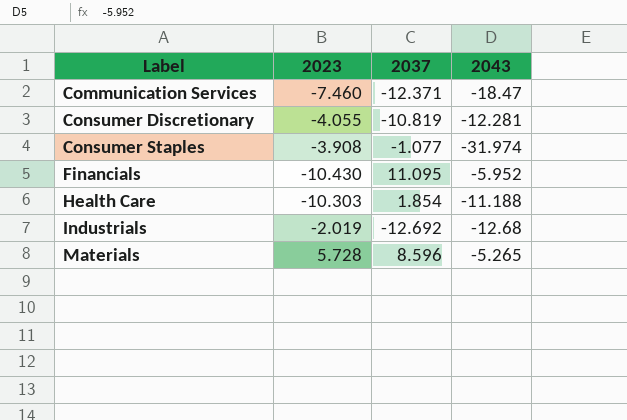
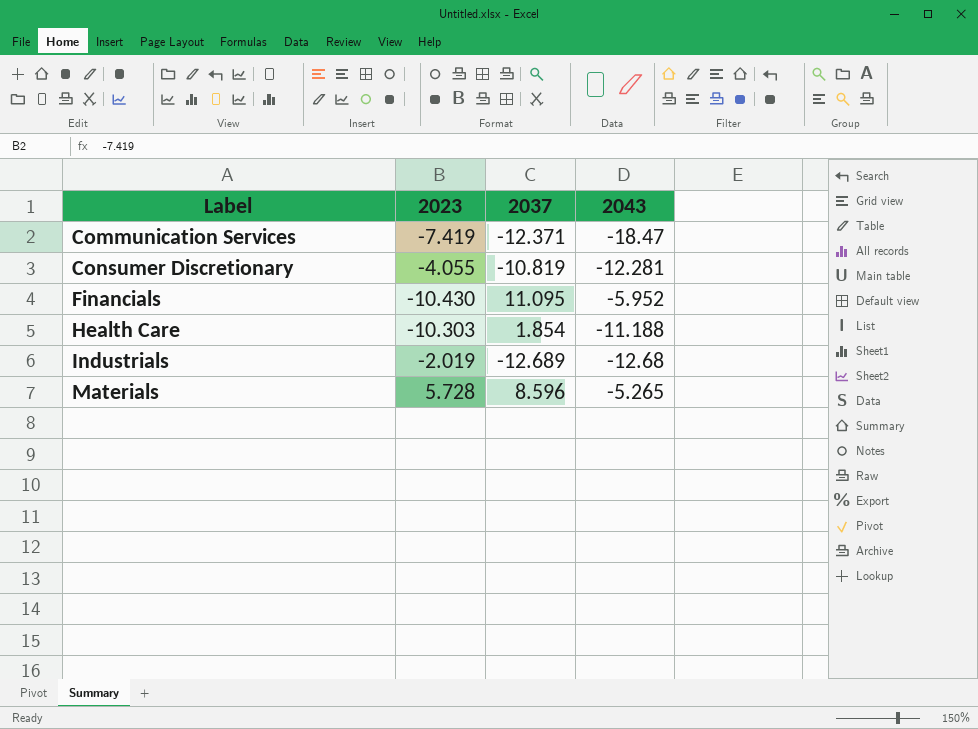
row Consumer Staples: -3.908 | -1.077 | -31.974 -> none
Communication Services | 2023: -7.460 -> -7.419
Industrials | 2037: -12.692 -> -12.689

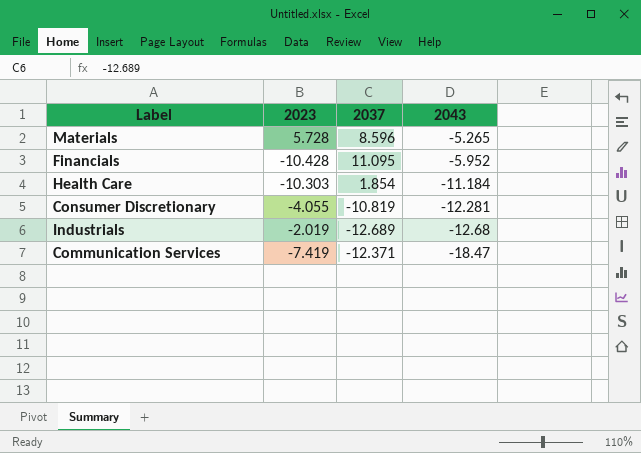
row order: Label ascending -> 2043 descending
Financials | 2023: -10.430 -> -10.428
Health Care | 2043: -11.188 -> -11.184

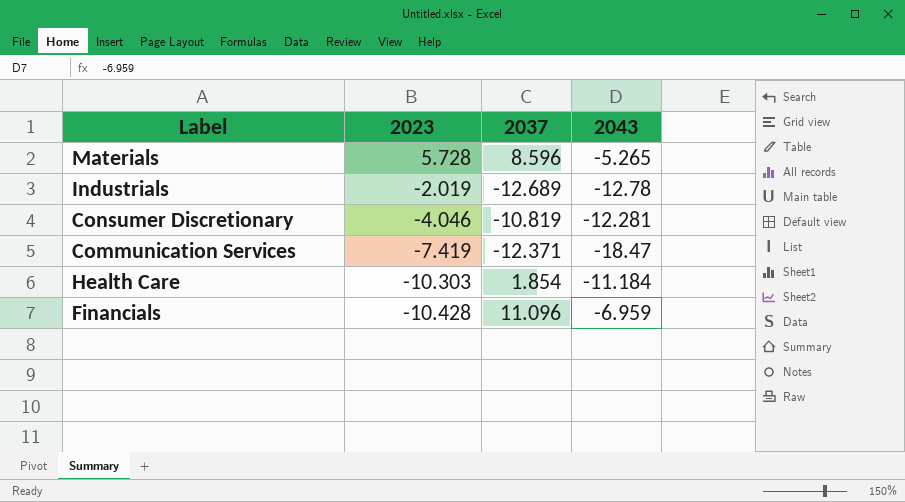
row order: 2043 descending -> 2023 descending
Industrials | 2043: -12.68 -> -12.78
Consumer Discretionary | 2023: -4.055 -> -4.046
Financials | 2037: 11.095 -> 11.096
Financials | 2043: -5.952 -> -6.959

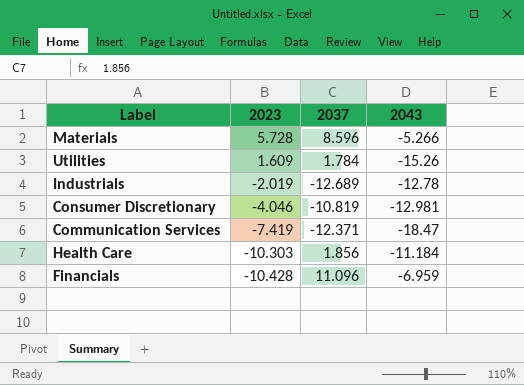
Materials | 2043: -5.265 -> -5.266
row Utilities: none -> 1.609 | 1.784 | -15.26
Consumer Discretionary | 2043: -12.281 -> -12.981
Health Care | 2037: 1.854 -> 1.856

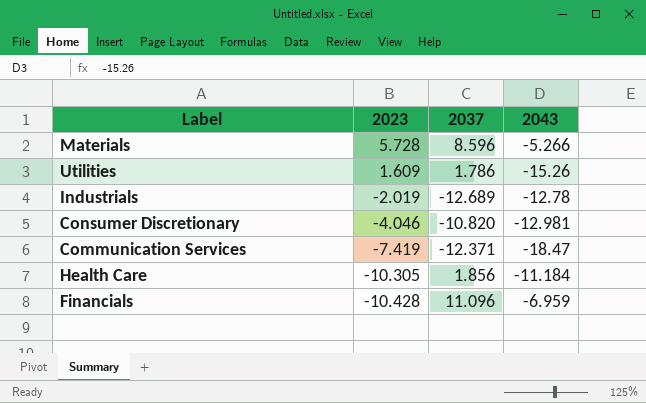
Utilities | 2037: 1.784 -> 1.786
Consumer Discretionary | 2037: -10.819 -> -10.820
Health Care | 2023: -10.303 -> -10.305

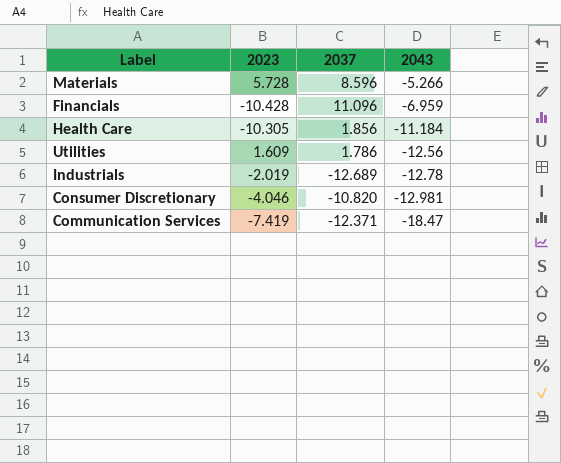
row order: 2023 descending -> 2043 descending
Utilities | 2043: -15.26 -> -12.56

